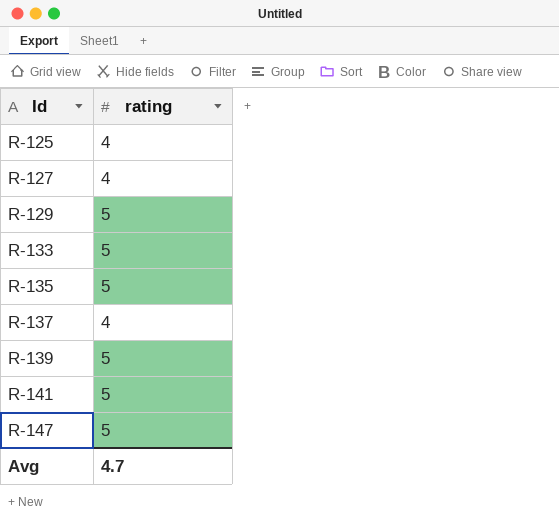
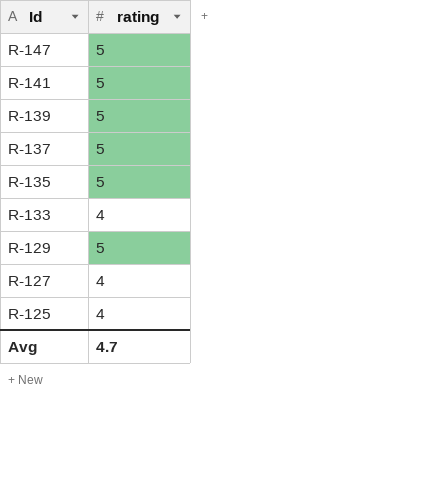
row order: Id ascending -> Id descending
R-137 | rating: 4 -> 5
R-133 | rating: 5 -> 4

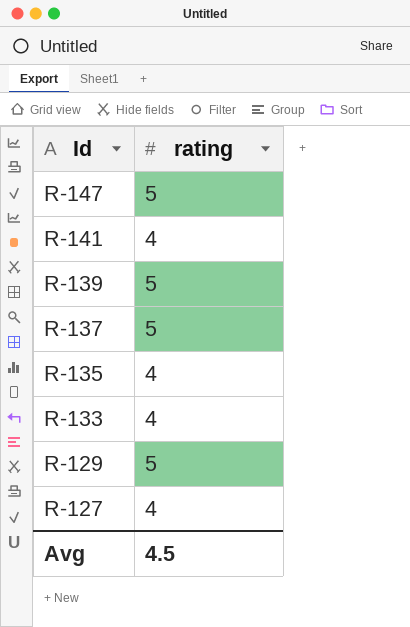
row R-125: 4 -> none
R-141 | rating: 5 -> 4
R-135 | rating: 5 -> 4
Avg | rating: 4.7 -> 4.5

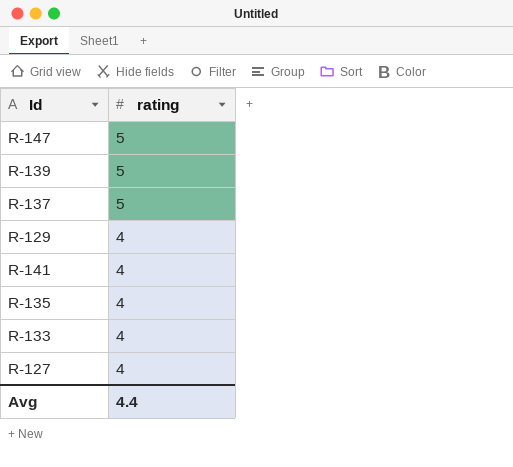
row order: Id descending -> rating descending
R-129 | rating: 5 -> 4
Avg | rating: 4.5 -> 4.4

